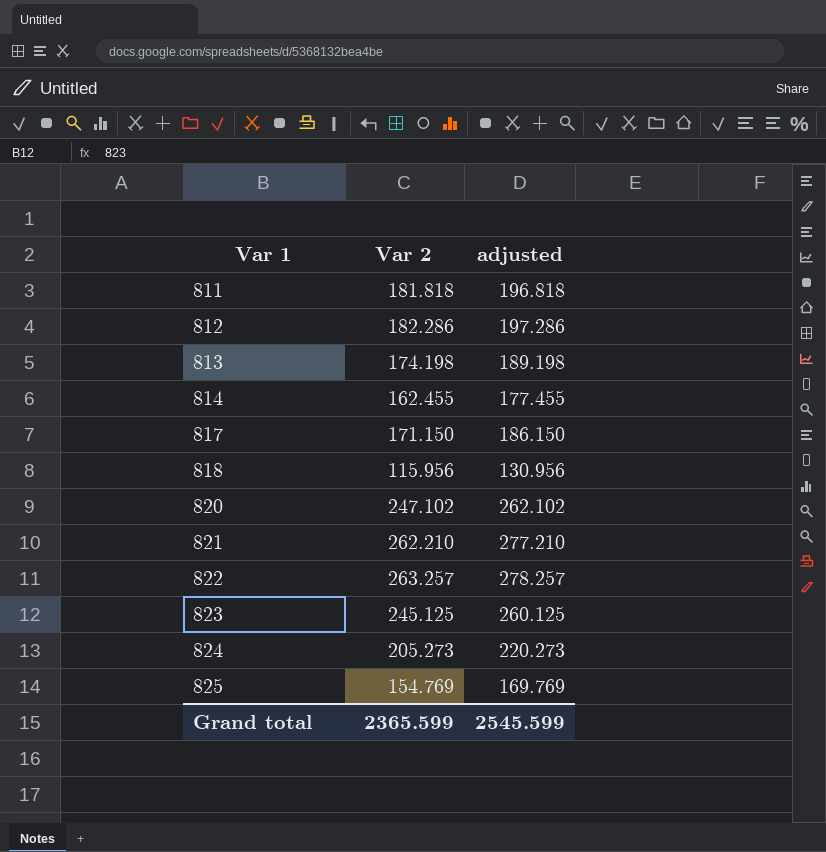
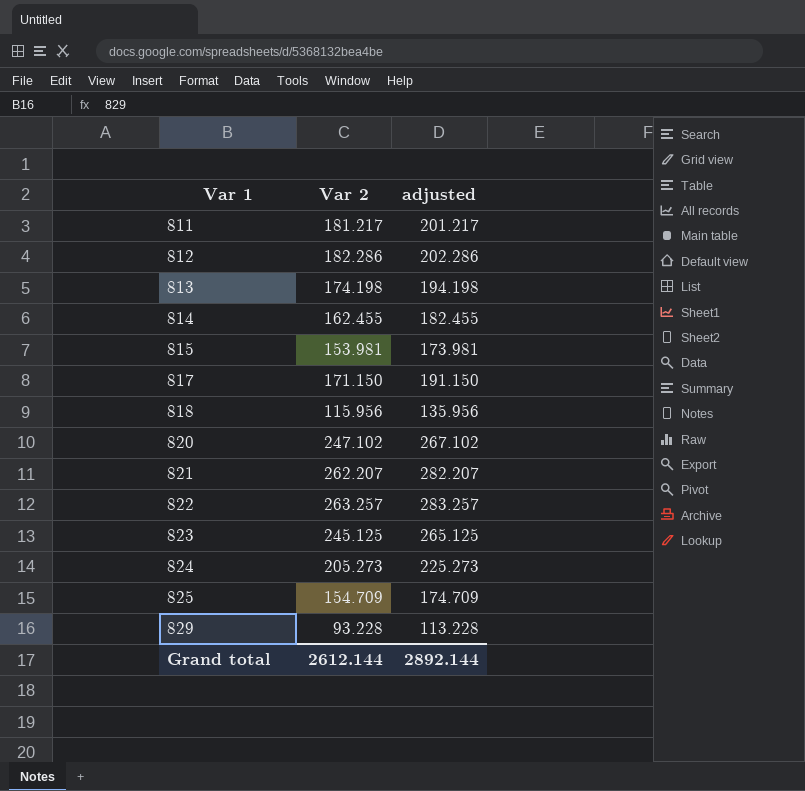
column adjusted | formula: [Var 2] + 15 -> [Var 2] + 20
811 | Var 2: 181.818 -> 181.217
row 815: none -> 153.981 | 173.981
821 | Var 2: 262.210 -> 262.207
825 | Var 2: 154.769 -> 154.709
row 829: none -> 93.228 | 113.228
Grand total | Var 2: 2365.599 -> 2612.144
Grand total | adjusted: 2545.599 -> 2892.144

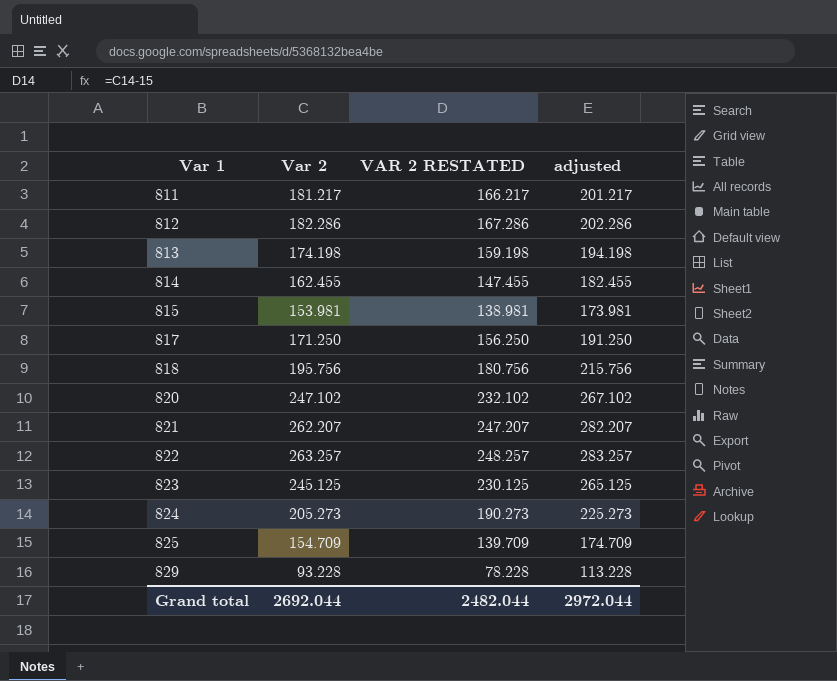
column VAR 2 RESTATED | formula: none -> [Var 2] - 15
817 | Var 2: 171.150 -> 171.250
817 | adjusted: 191.150 -> 191.250
818 | Var 2: 115.956 -> 195.756
818 | adjusted: 135.956 -> 215.756
Grand total | Var 2: 2612.144 -> 2692.044
Grand total | adjusted: 2892.144 -> 2972.044

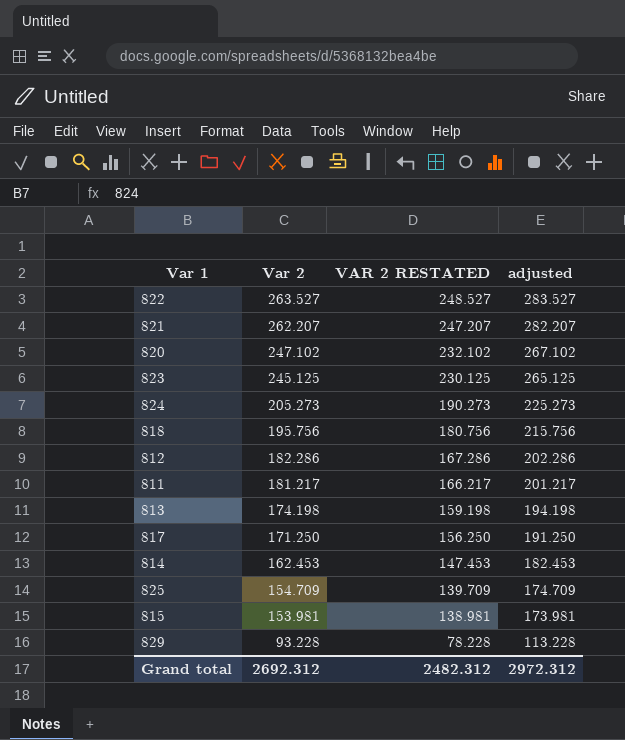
row order: Var 1 ascending -> Var 2 descending
822 | Var 2: 263.257 -> 263.527
822 | VAR 2 RESTATED: 248.257 -> 248.527
822 | adjusted: 283.257 -> 283.527
814 | Var 2: 162.455 -> 162.453
814 | VAR 2 RESTATED: 147.455 -> 147.453
814 | adjusted: 182.455 -> 182.453
Grand total | Var 2: 2692.044 -> 2692.312
Grand total | VAR 2 RESTATED: 2482.044 -> 2482.312
Grand total | adjusted: 2972.044 -> 2972.312

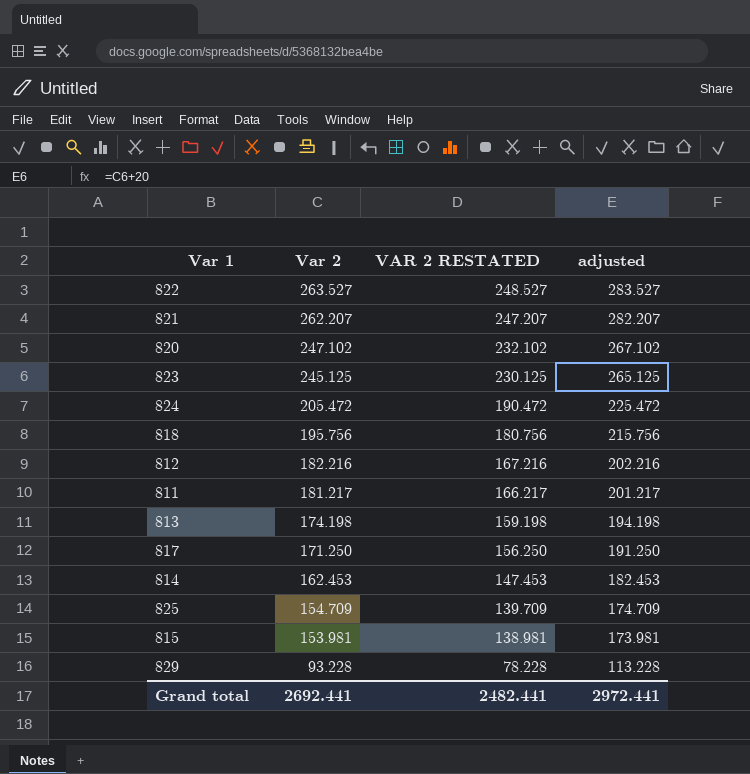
824 | Var 2: 205.273 -> 205.472
824 | VAR 2 RESTATED: 190.273 -> 190.472
824 | adjusted: 225.273 -> 225.472
812 | Var 2: 182.286 -> 182.216
812 | VAR 2 RESTATED: 167.286 -> 167.216
812 | adjusted: 202.286 -> 202.216
Grand total | Var 2: 2692.312 -> 2692.441
Grand total | VAR 2 RESTATED: 2482.312 -> 2482.441
Grand total | adjusted: 2972.312 -> 2972.441

